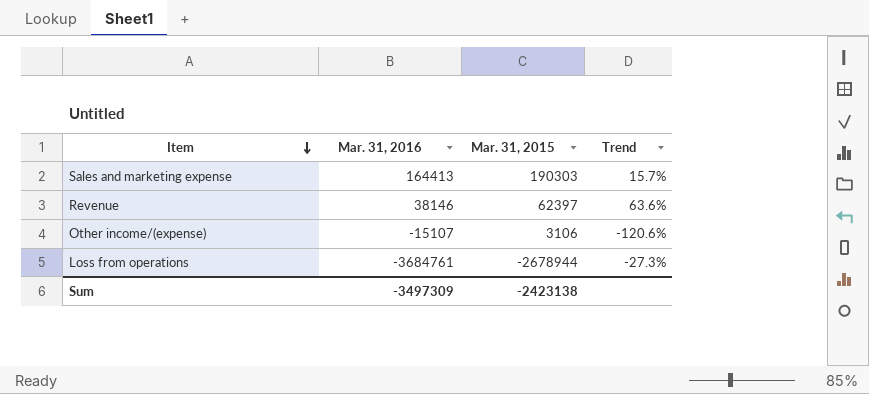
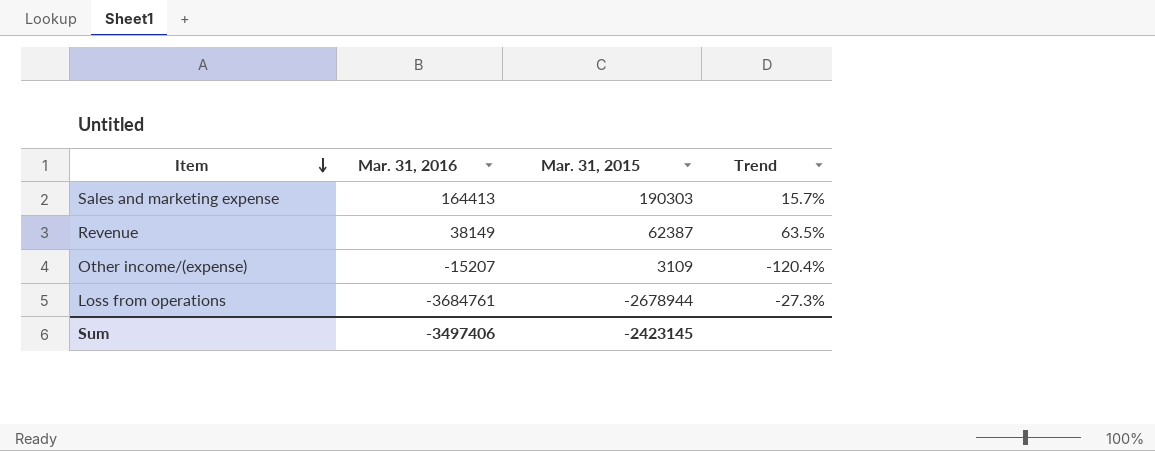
Revenue | Mar. 31, 2016: 38146 -> 38149
Revenue | Mar. 31, 2015: 62397 -> 62387
Revenue | Trend: 63.6% -> 63.5%
Other income/(expense) | Mar. 31, 2016: -15107 -> -15207
Other income/(expense) | Mar. 31, 2015: 3106 -> 3109
Other income/(expense) | Trend: -120.6% -> -120.4%
Sum | Mar. 31, 2016: -3497309 -> -3497406
Sum | Mar. 31, 2015: -2423138 -> -2423145

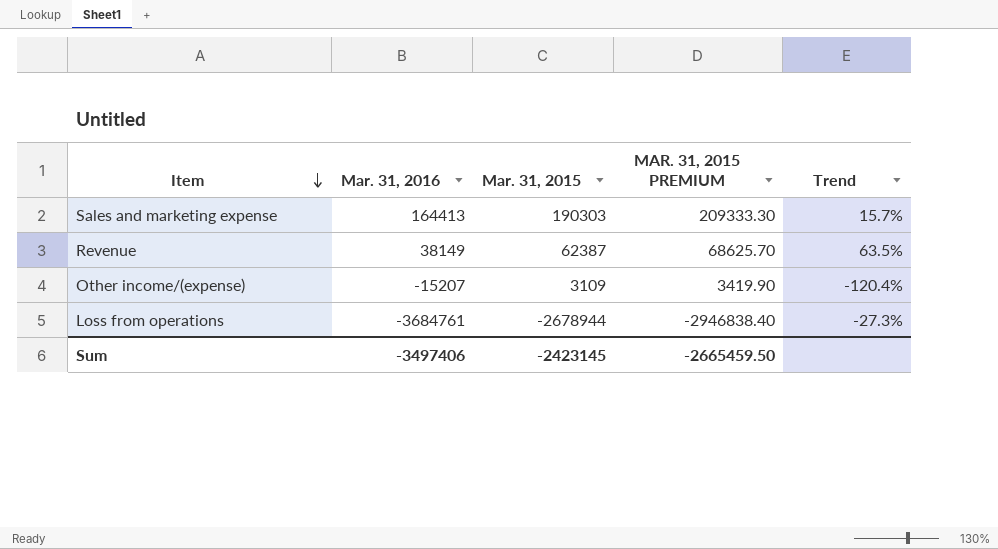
column MAR. 31, 2015 PREMIUM | formula: none -> [Mar. 31, 2015] * 1.1

